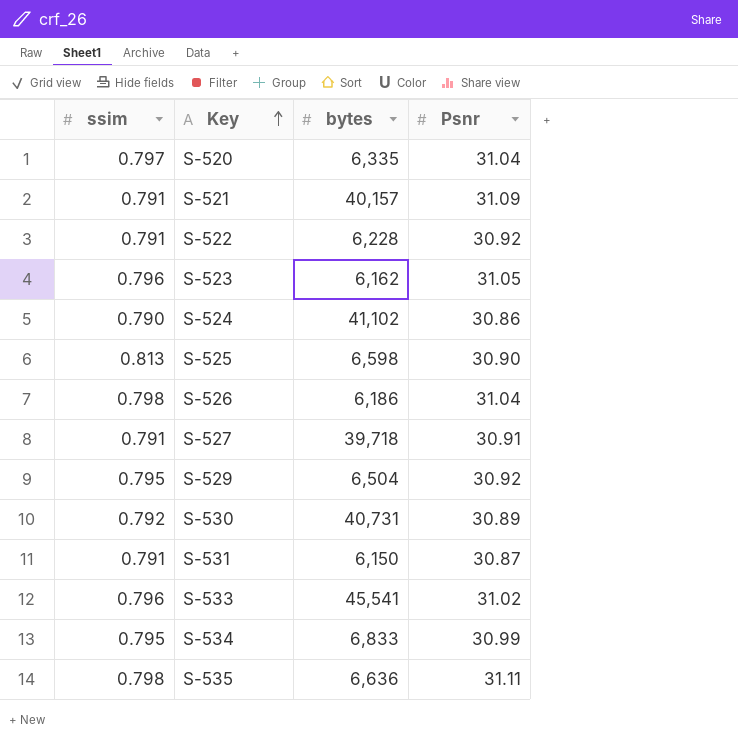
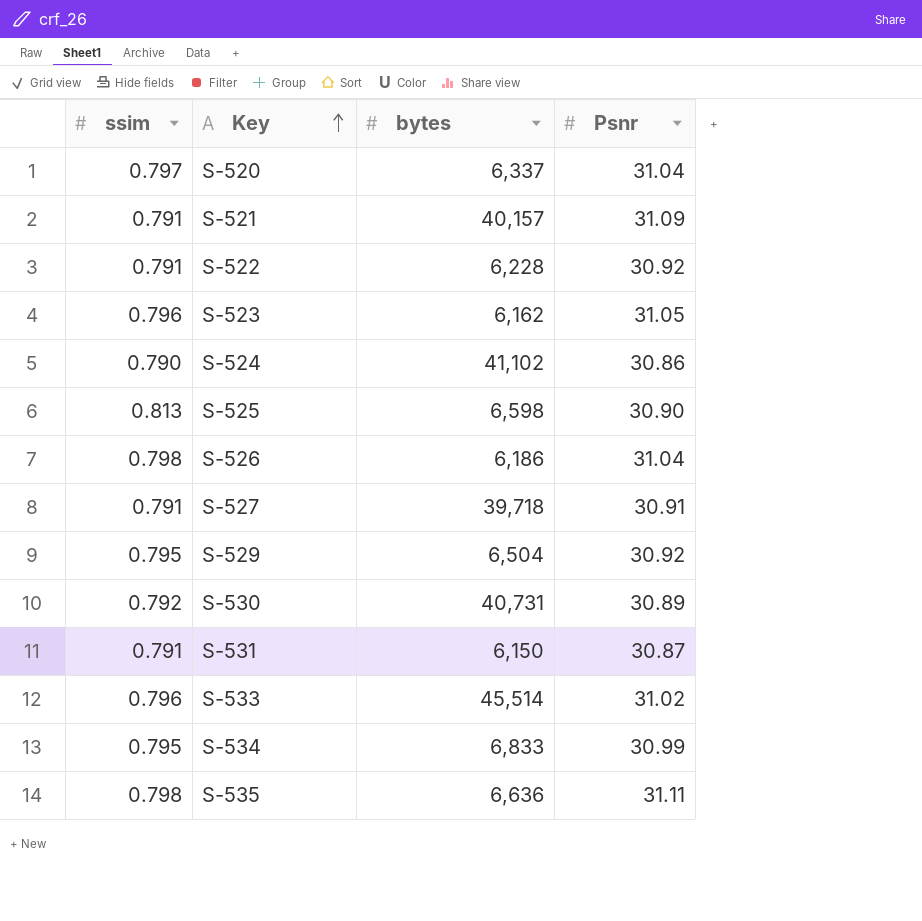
S-520 | bytes: 6,335 -> 6,337
S-533 | bytes: 45,541 -> 45,514

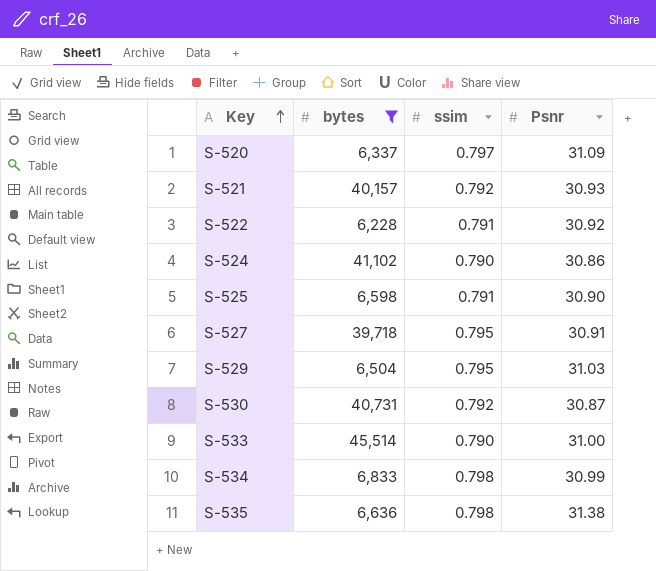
filter: none -> bytes >= 6,228
column ssim | position: 1 -> 3
S-520 | Psnr: 31.04 -> 31.09
S-521 | ssim: 0.791 -> 0.792
S-521 | Psnr: 31.09 -> 30.93
S-525 | ssim: 0.813 -> 0.791
S-527 | ssim: 0.791 -> 0.795
S-529 | Psnr: 30.92 -> 31.03
S-530 | Psnr: 30.89 -> 30.87
S-533 | ssim: 0.796 -> 0.790
S-533 | Psnr: 31.02 -> 31.00
S-534 | ssim: 0.795 -> 0.798
S-535 | Psnr: 31.11 -> 31.38

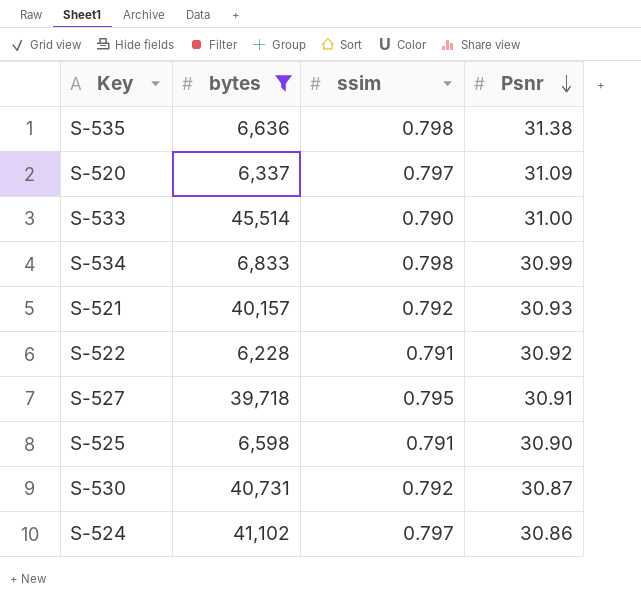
row order: Key ascending -> Psnr descending
row S-529: 6,504 | 0.795 | 31.03 -> none
S-524 | ssim: 0.790 -> 0.797

